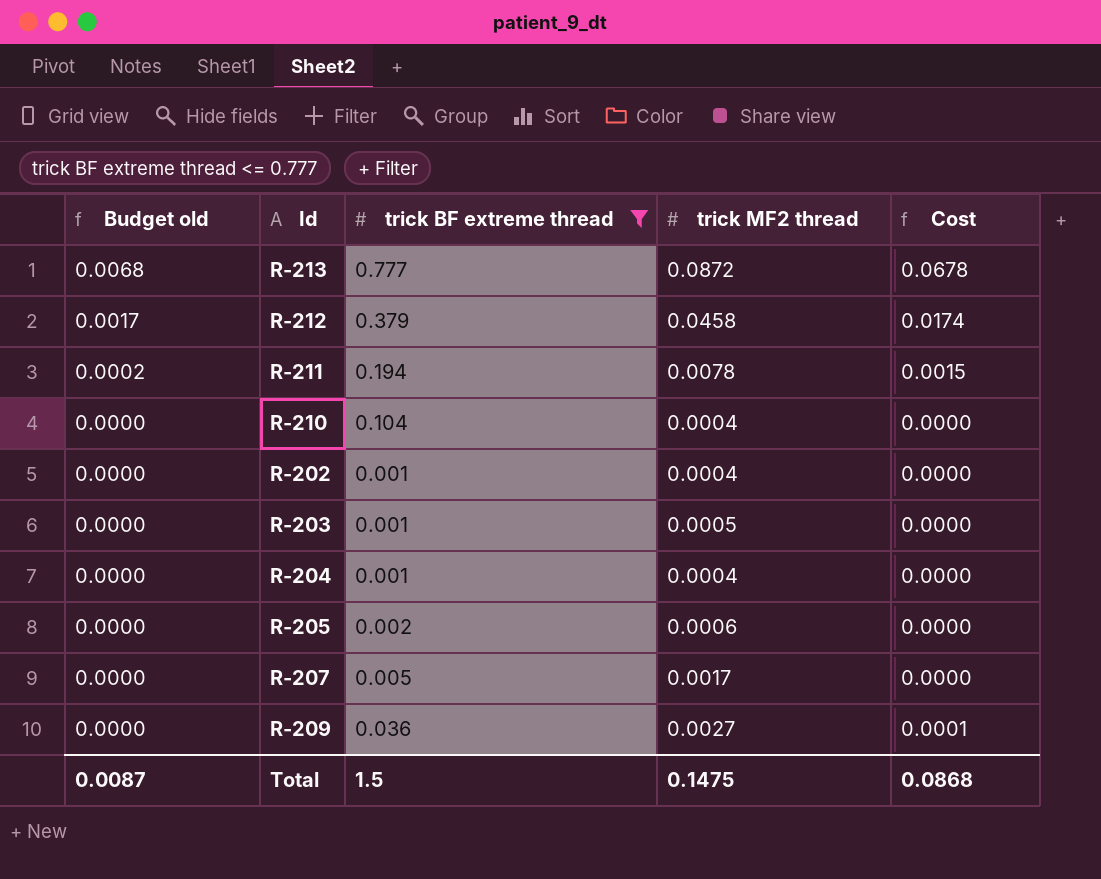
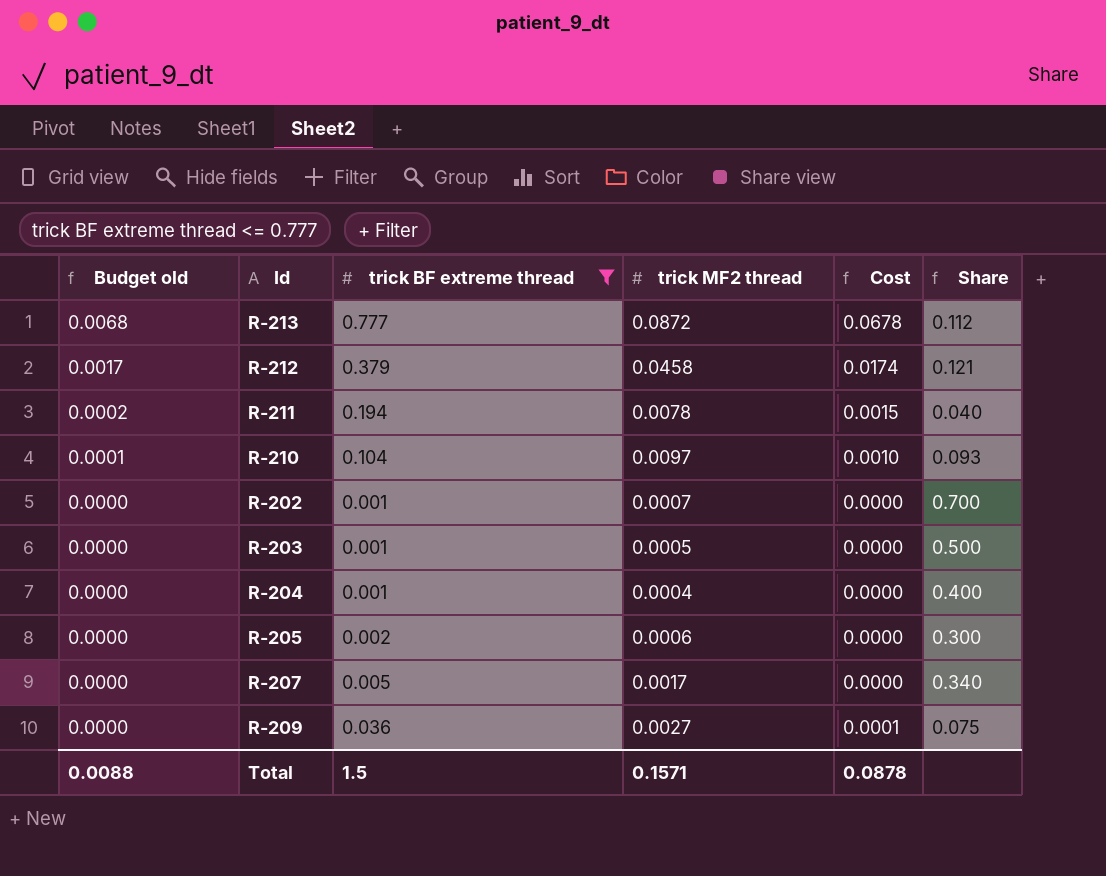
column Share | formula: none -> [trick MF2 thread] / [trick BF extreme thread]
R-210 | Budget old: 0.0000 -> 0.0001
R-210 | trick MF2 thread: 0.0004 -> 0.0097
R-210 | Cost: 0.0000 -> 0.0010
R-202 | trick MF2 thread: 0.0004 -> 0.0007
Total | Budget old: 0.0087 -> 0.0088
Total | trick MF2 thread: 0.1475 -> 0.1571
Total | Cost: 0.0868 -> 0.0878

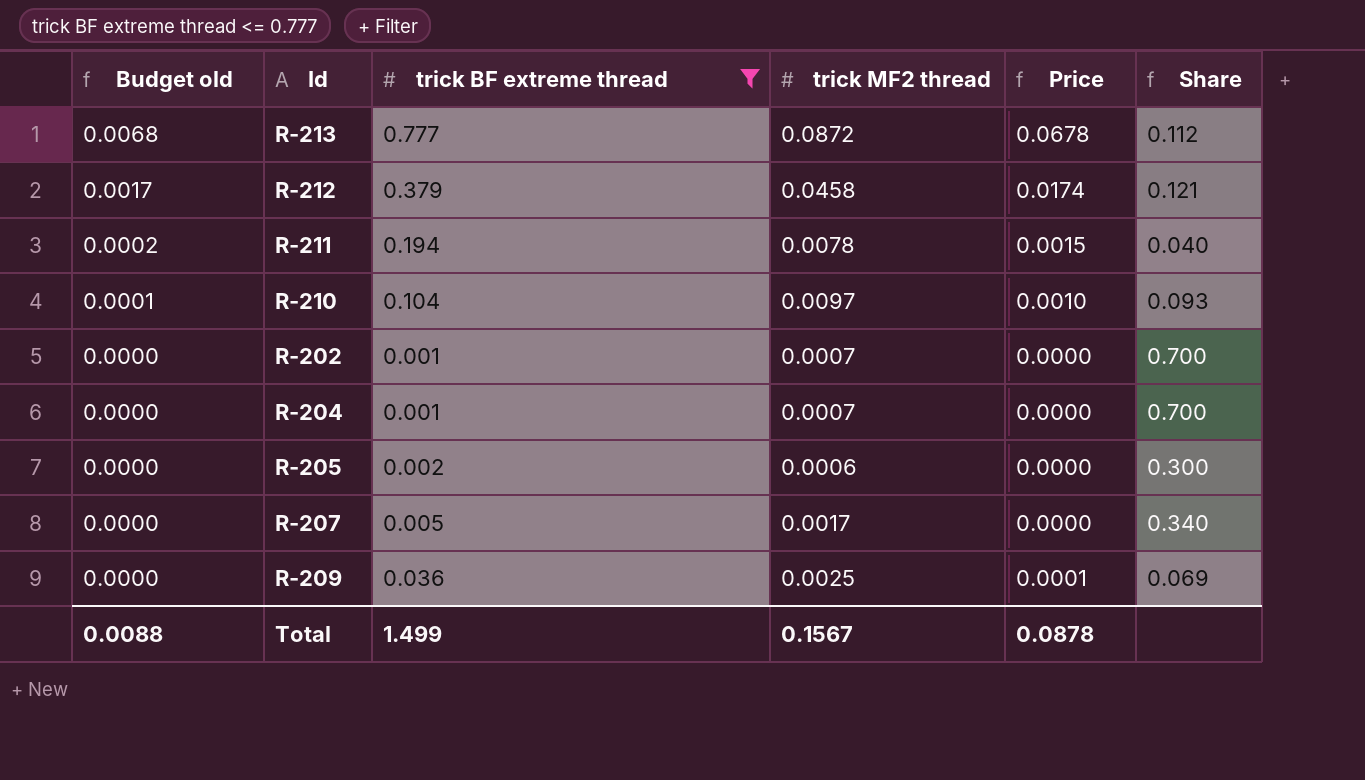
column name: Cost -> Price
row R-203: 0.0000 | 0.001 | 0.0005 | 0.0000 | 0.500 -> none
R-204 | trick MF2 thread: 0.0004 -> 0.0007
R-204 | Share: 0.400 -> 0.700
R-209 | trick MF2 thread: 0.0027 -> 0.0025
R-209 | Share: 0.075 -> 0.069
Total | trick BF extreme thread: 1.5 -> 1.499
Total | trick MF2 thread: 0.1571 -> 0.1567

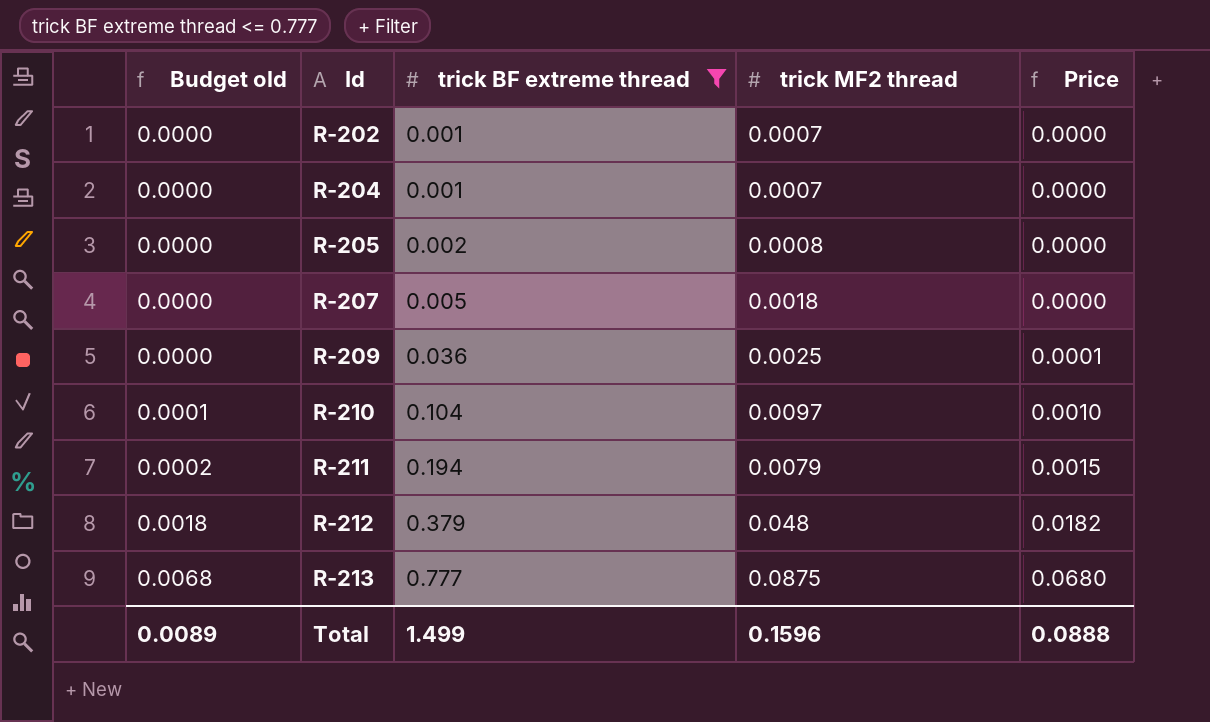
row order: Budget old descending -> Budget old ascending
column Share | formula: [trick MF2 thread] / [trick BF extreme thread] -> none
R-205 | trick MF2 thread: 0.0006 -> 0.0008
R-207 | trick MF2 thread: 0.0017 -> 0.0018
R-211 | trick MF2 thread: 0.0078 -> 0.0079
R-212 | Budget old: 0.0017 -> 0.0018
R-212 | trick MF2 thread: 0.0458 -> 0.048
R-212 | Price: 0.0174 -> 0.0182
R-213 | trick MF2 thread: 0.0872 -> 0.0875
R-213 | Price: 0.0678 -> 0.0680
Total | Budget old: 0.0088 -> 0.0089
Total | trick MF2 thread: 0.1567 -> 0.1596
Total | Price: 0.0878 -> 0.0888

